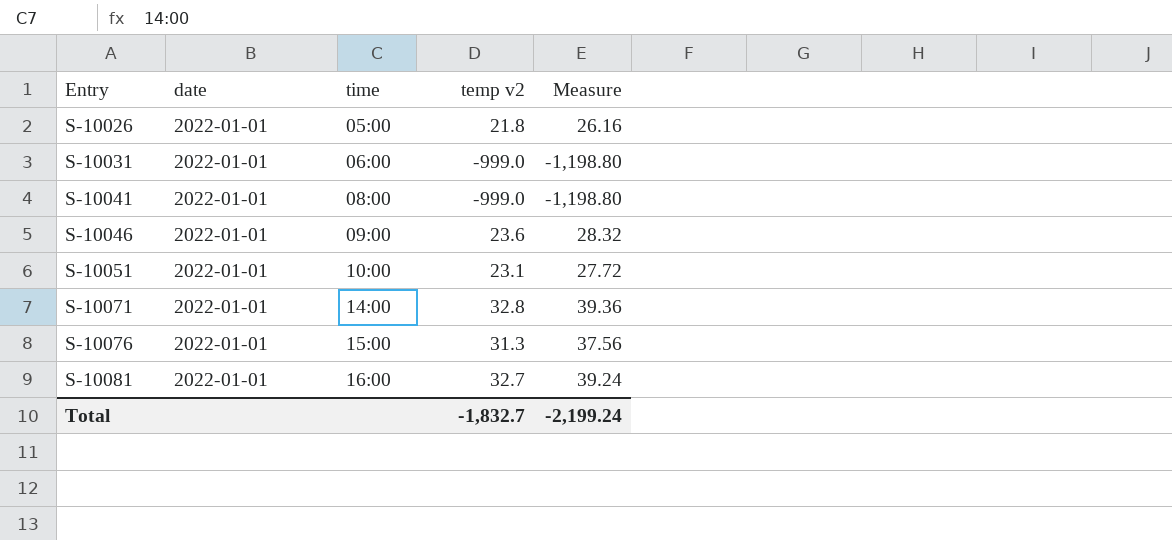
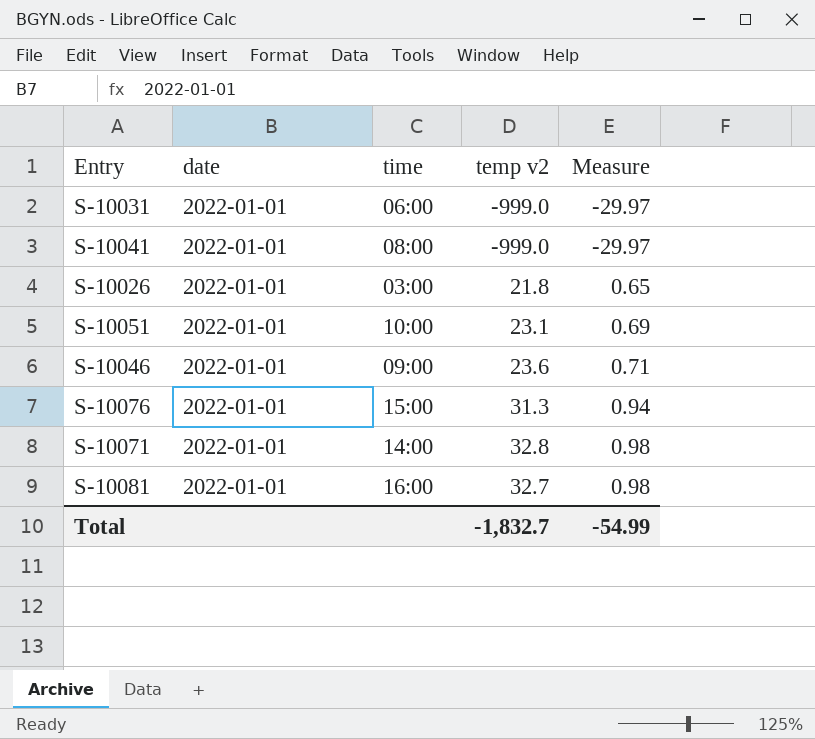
row order: Entry ascending -> Measure ascending
column Measure | formula: [temp v2] * 1.2 -> [temp v2] * 0.03
S-10026 | time: 05:00 -> 03:00
Total | Measure: -2,199.24 -> -54.99

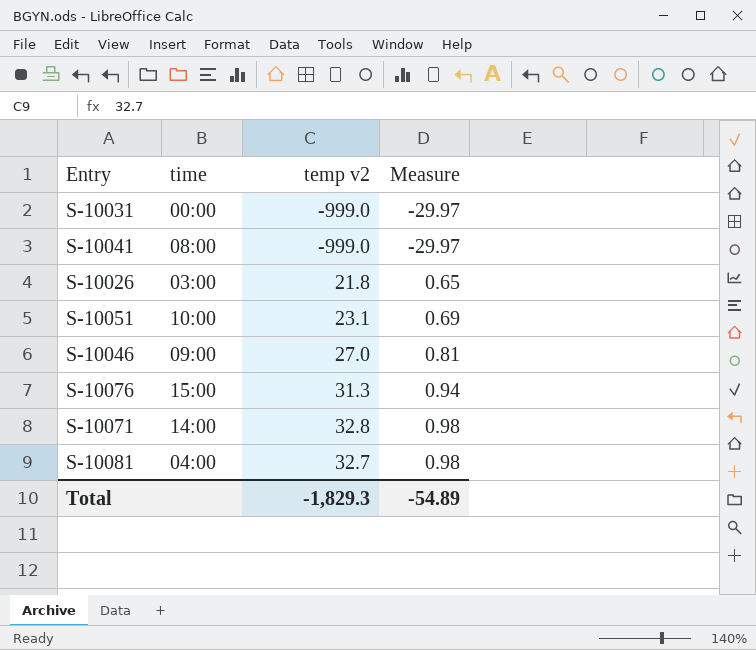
column date | position: 2 -> none
S-10031 | time: 06:00 -> 00:00
S-10046 | temp v2: 23.6 -> 27.0
S-10046 | Measure: 0.71 -> 0.81
S-10081 | time: 16:00 -> 04:00
Total | temp v2: -1,832.7 -> -1,829.3
Total | Measure: -54.99 -> -54.89

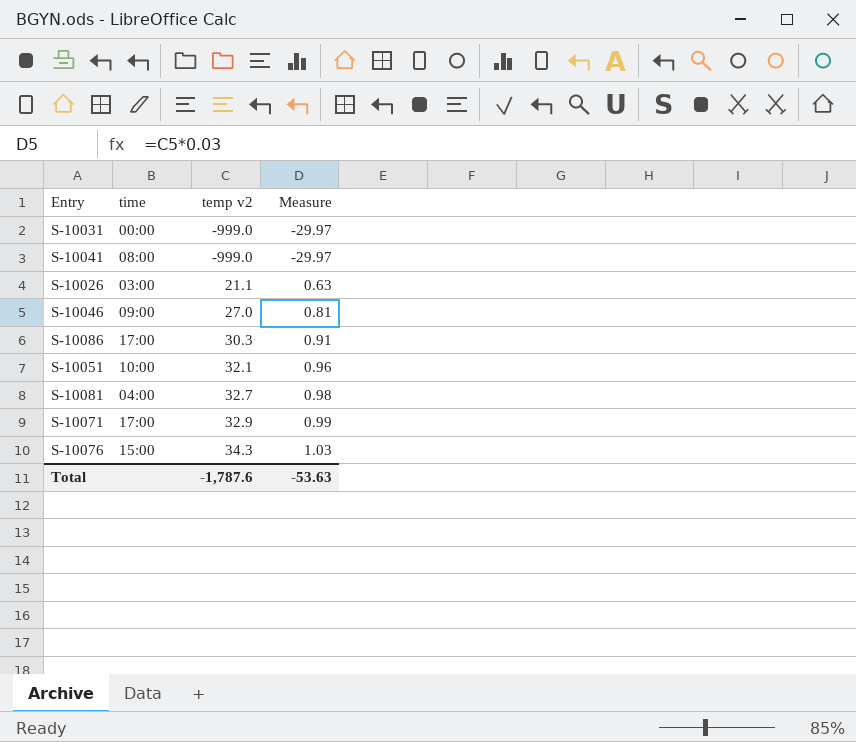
row order: Measure ascending -> temp v2 ascending
S-10026 | temp v2: 21.8 -> 21.1
S-10026 | Measure: 0.65 -> 0.63
row S-10086: none -> 17:00 | 30.3 | 0.91
S-10051 | temp v2: 23.1 -> 32.1
S-10051 | Measure: 0.69 -> 0.96
S-10071 | time: 14:00 -> 17:00
S-10071 | temp v2: 32.8 -> 32.9
S-10071 | Measure: 0.98 -> 0.99
S-10076 | temp v2: 31.3 -> 34.3
S-10076 | Measure: 0.94 -> 1.03
Total | temp v2: -1,829.3 -> -1,787.6
Total | Measure: -54.89 -> -53.63

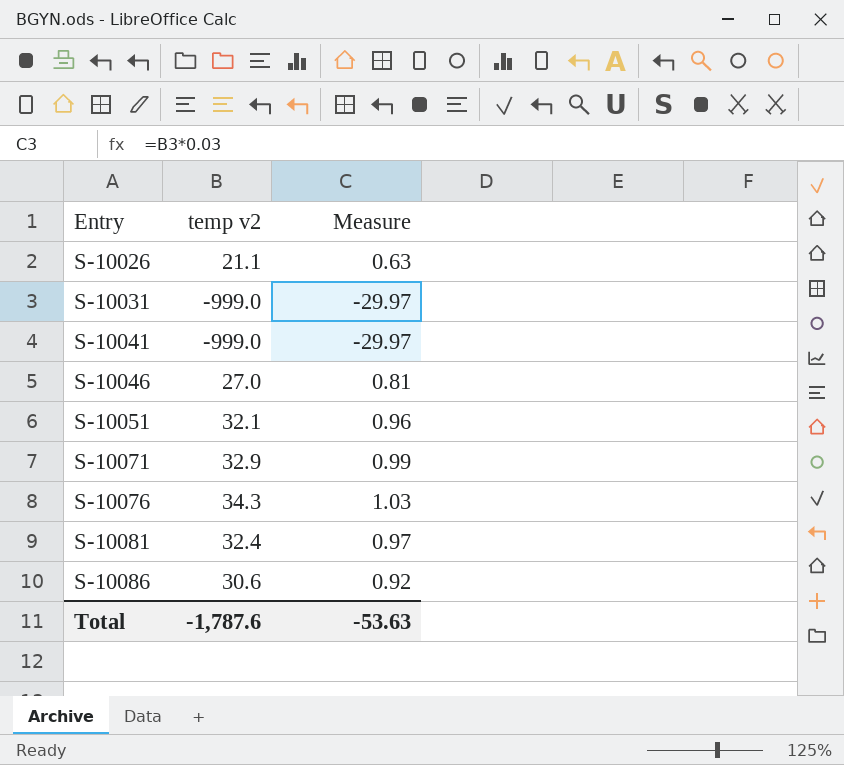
row order: temp v2 ascending -> Entry ascending
column time | position: 2 -> none
S-10081 | temp v2: 32.7 -> 32.4
S-10081 | Measure: 0.98 -> 0.97
S-10086 | temp v2: 30.3 -> 30.6
S-10086 | Measure: 0.91 -> 0.92

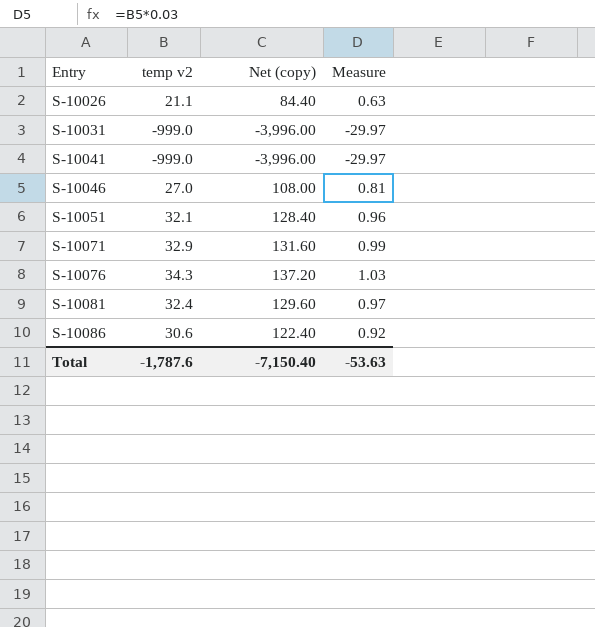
column Net (copy) | formula: none -> [temp v2] * 4

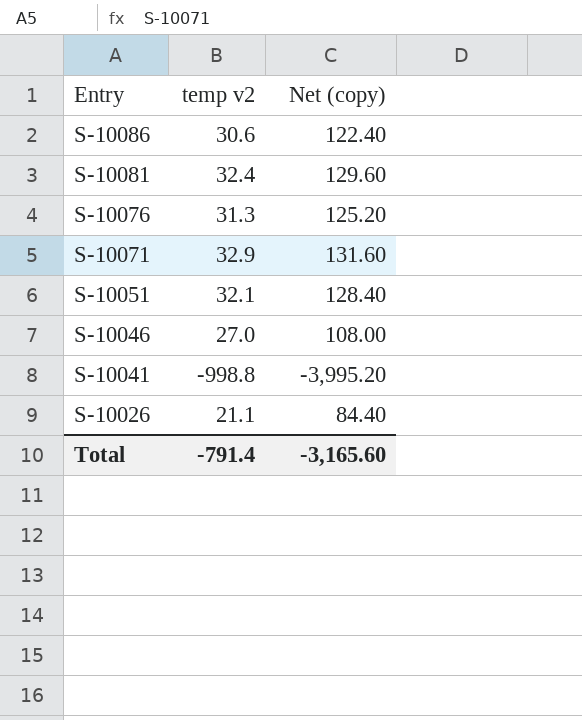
row order: Entry ascending -> Entry descending
column Measure | formula: [temp v2] * 0.03 -> none
row S-10031: -999.0 | -3,996.00 | -29.97 -> none
S-10076 | temp v2: 34.3 -> 31.3
S-10076 | Net (copy): 137.20 -> 125.20
S-10041 | temp v2: -999.0 -> -998.8
S-10041 | Net (copy): -3,996.00 -> -3,995.20
Total | temp v2: -1,787.6 -> -791.4
Total | Net (copy): -7,150.40 -> -3,165.60

